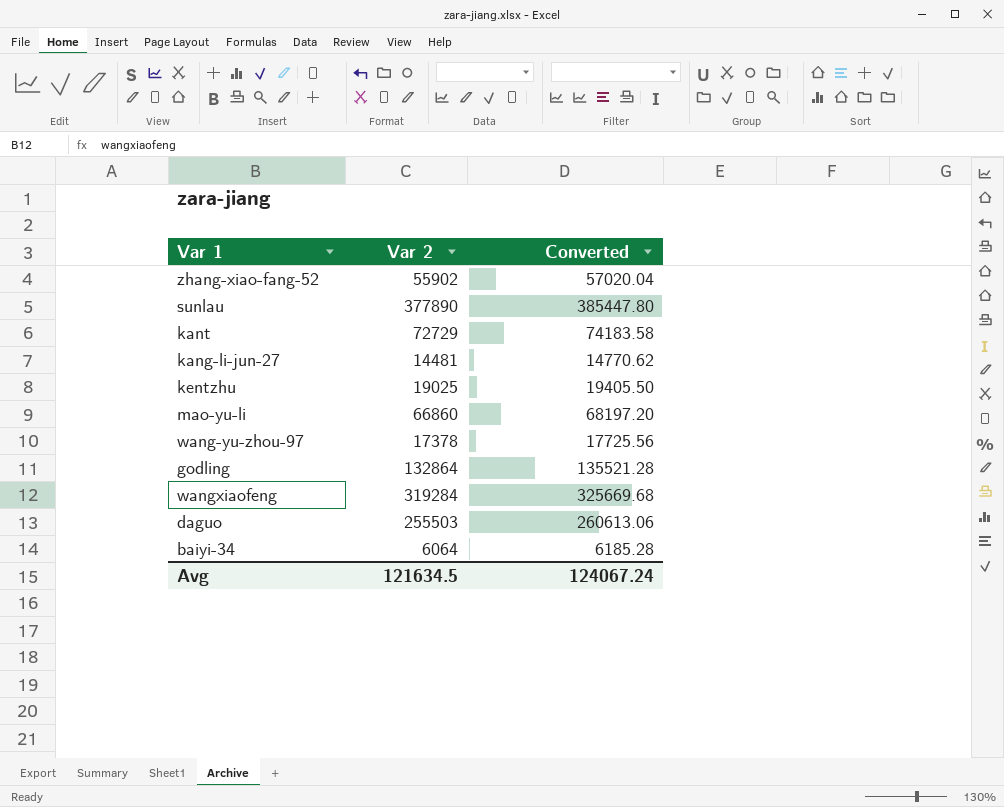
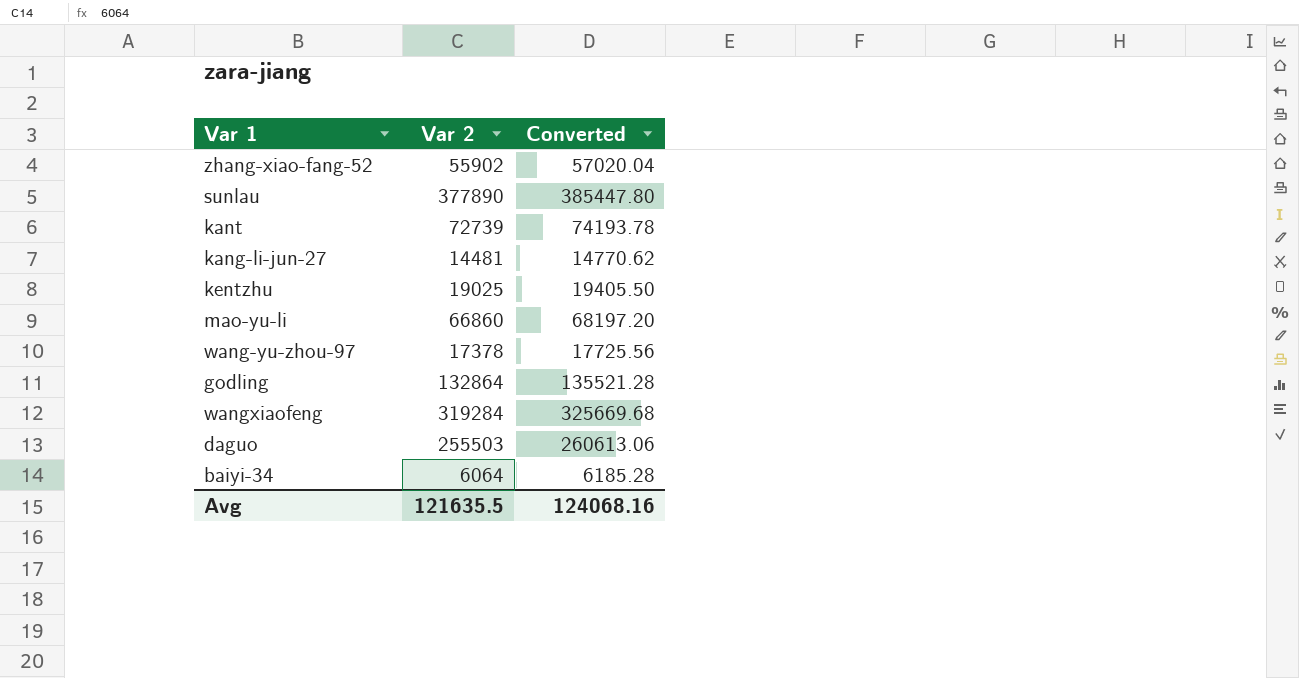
kant | Var 2: 72729 -> 72739
kant | Converted: 74183.58 -> 74193.78
Avg | Var 2: 121634.5 -> 121635.5
Avg | Converted: 124067.24 -> 124068.16

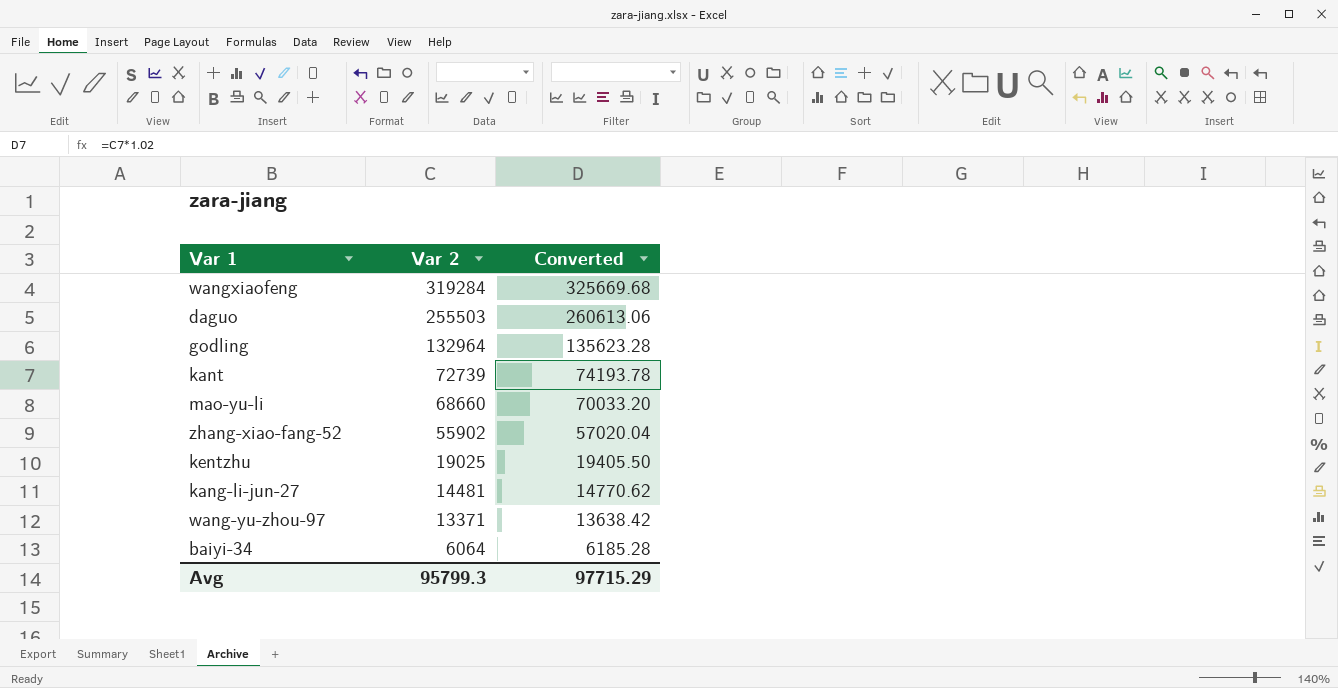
row order: none -> Var 2 descending
row sunlau: 377890 | 385447.80 -> none
godling | Var 2: 132864 -> 132964
godling | Converted: 135521.28 -> 135623.28
mao-yu-li | Var 2: 66860 -> 68660
mao-yu-li | Converted: 68197.20 -> 70033.20
wang-yu-zhou-97 | Var 2: 17378 -> 13371
wang-yu-zhou-97 | Converted: 17725.56 -> 13638.42
Avg | Var 2: 121635.5 -> 95799.3
Avg | Converted: 124068.16 -> 97715.29

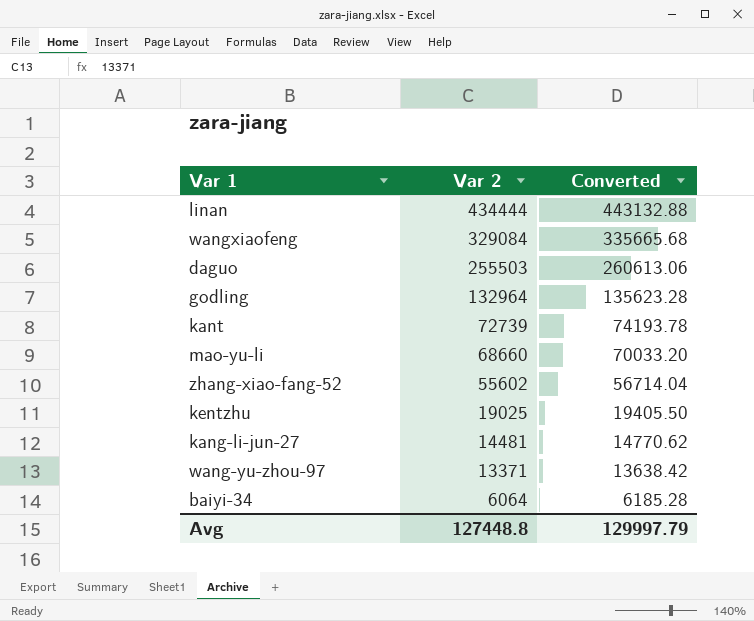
row linan: none -> 434444 | 443132.88
wangxiaofeng | Var 2: 319284 -> 329084
wangxiaofeng | Converted: 325669.68 -> 335665.68
zhang-xiao-fang-52 | Var 2: 55902 -> 55602
zhang-xiao-fang-52 | Converted: 57020.04 -> 56714.04
Avg | Var 2: 95799.3 -> 127448.8
Avg | Converted: 97715.29 -> 129997.79

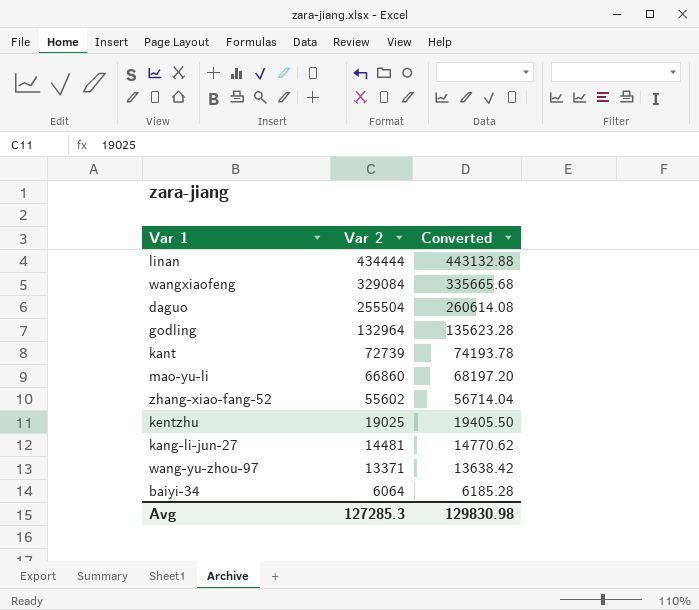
daguo | Var 2: 255503 -> 255504
daguo | Converted: 260613.06 -> 260614.08
mao-yu-li | Var 2: 68660 -> 66860
mao-yu-li | Converted: 70033.20 -> 68197.20
Avg | Var 2: 127448.8 -> 127285.3
Avg | Converted: 129997.79 -> 129830.98

